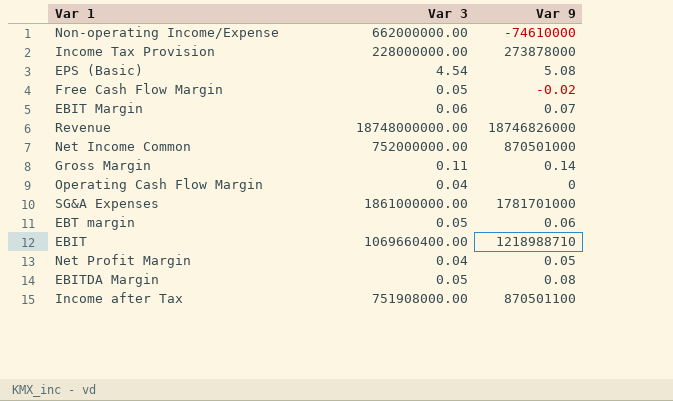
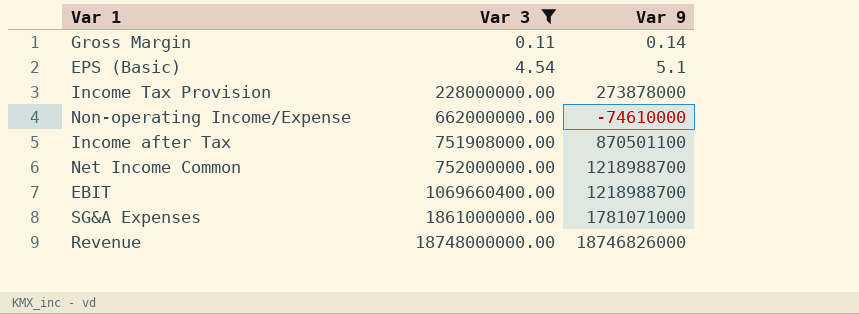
filter: none -> Var 3 >= 0.11
row order: none -> Var 3 ascending
EPS (Basic) | Var 9: 5.08 -> 5.1
Net Income Common | Var 9: 870501000 -> 1218988700
EBIT | Var 9: 1218988710 -> 1218988700
SG&A Expenses | Var 9: 1781701000 -> 1781071000

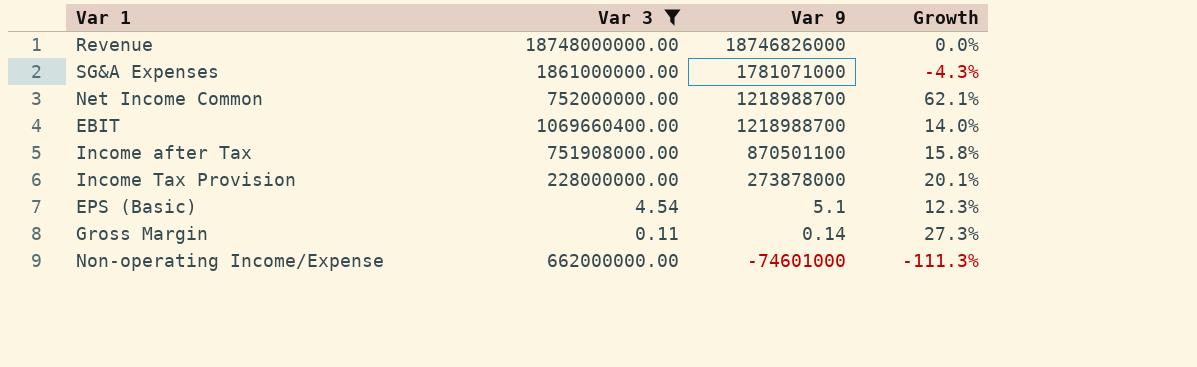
row order: Var 3 ascending -> Var 9 descending
column Growth | formula: none -> ([Var 9] - [Var 3]) / [Var 3]
Non-operating Income/Expense | Var 9: -74610000 -> -74601000

